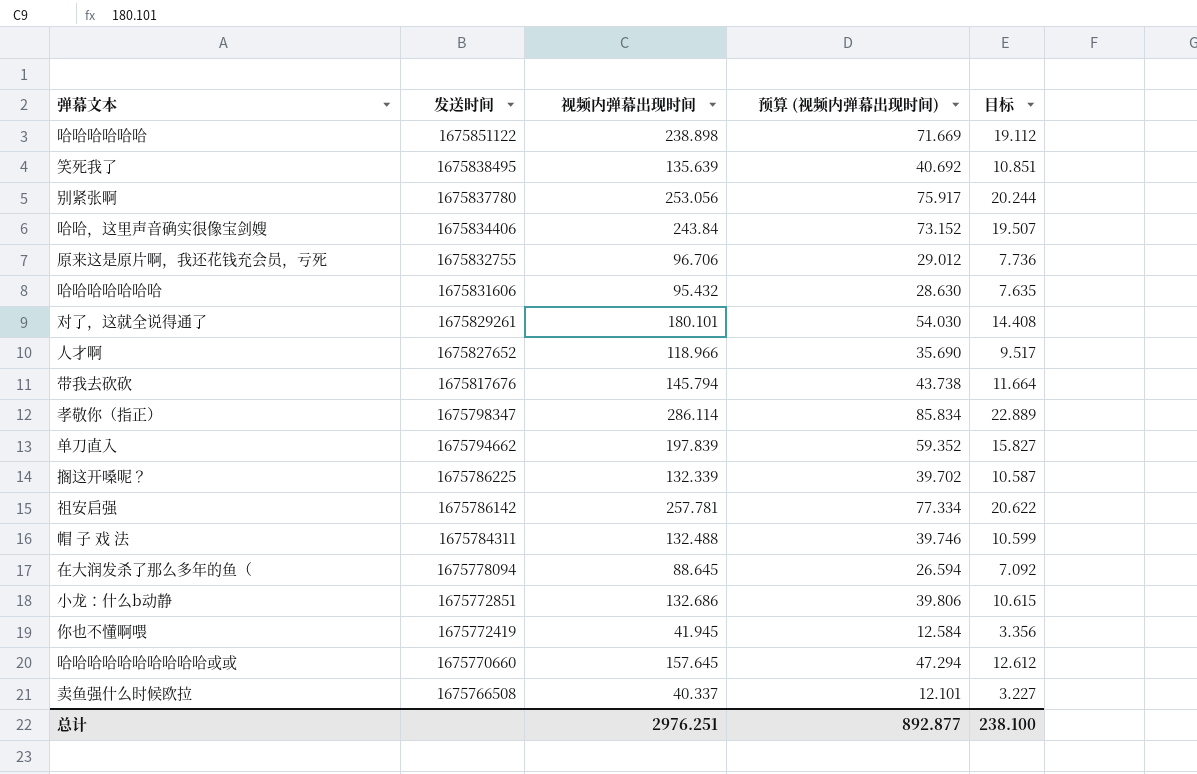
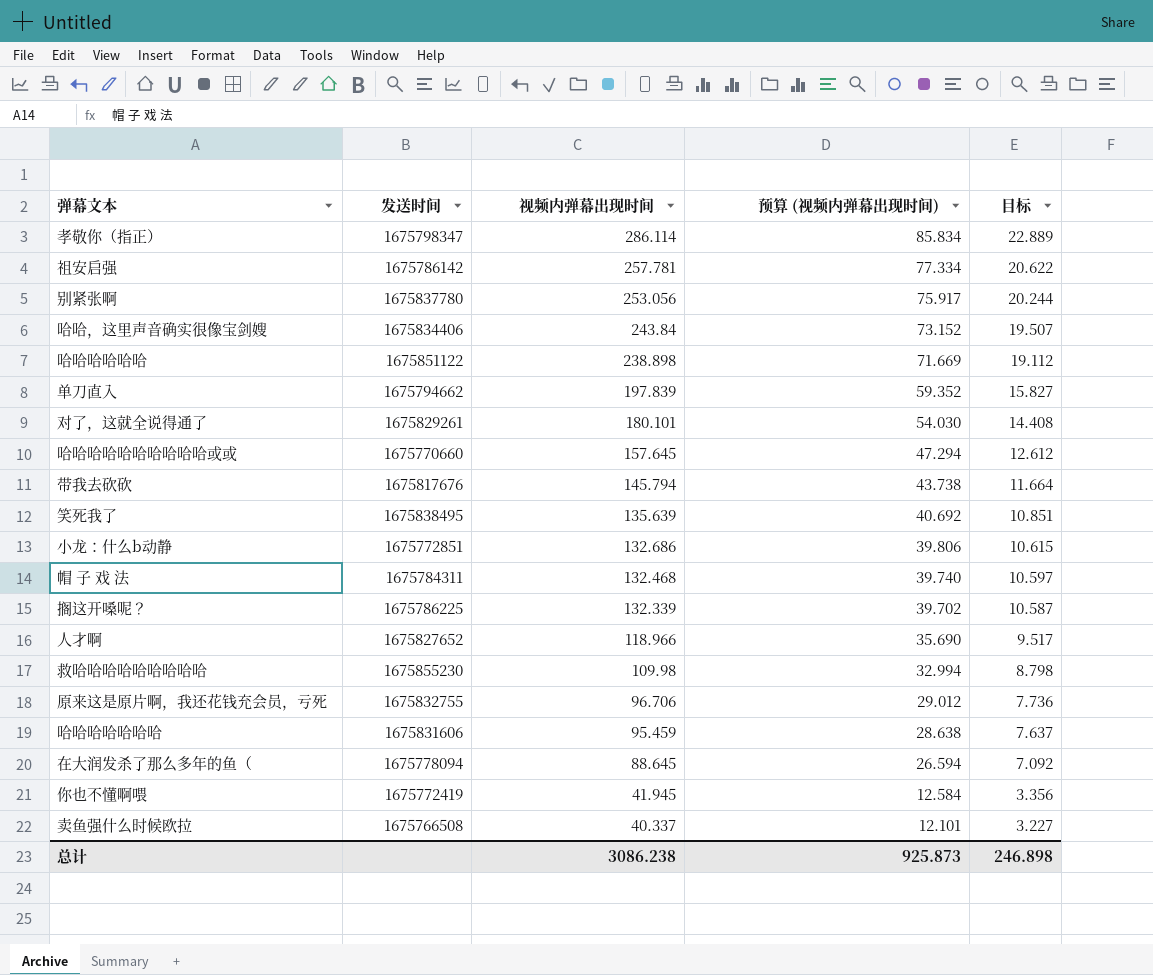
row order: 发送时间 descending -> 视频内弹幕出现时间 descending
帽 子 戏 法 | 视频内弹幕出现时间: 132.488 -> 132.468
帽 子 戏 法 | 预算 (视频内弹幕出现时间): 39.746 -> 39.740
帽 子 戏 法 | 目标: 10.599 -> 10.597
row 救哈哈哈哈哈哈哈哈哈: none -> 1675855230 | 109.98 | 32.994 | 8.798
哈哈哈哈哈哈哈 | 视频内弹幕出现时间: 95.432 -> 95.459
哈哈哈哈哈哈哈 | 预算 (视频内弹幕出现时间): 28.630 -> 28.638
哈哈哈哈哈哈哈 | 目标: 7.635 -> 7.637
总计 | 视频内弹幕出现时间: 2976.251 -> 3086.238
总计 | 预算 (视频内弹幕出现时间): 892.877 -> 925.873
总计 | 目标: 238.100 -> 246.898

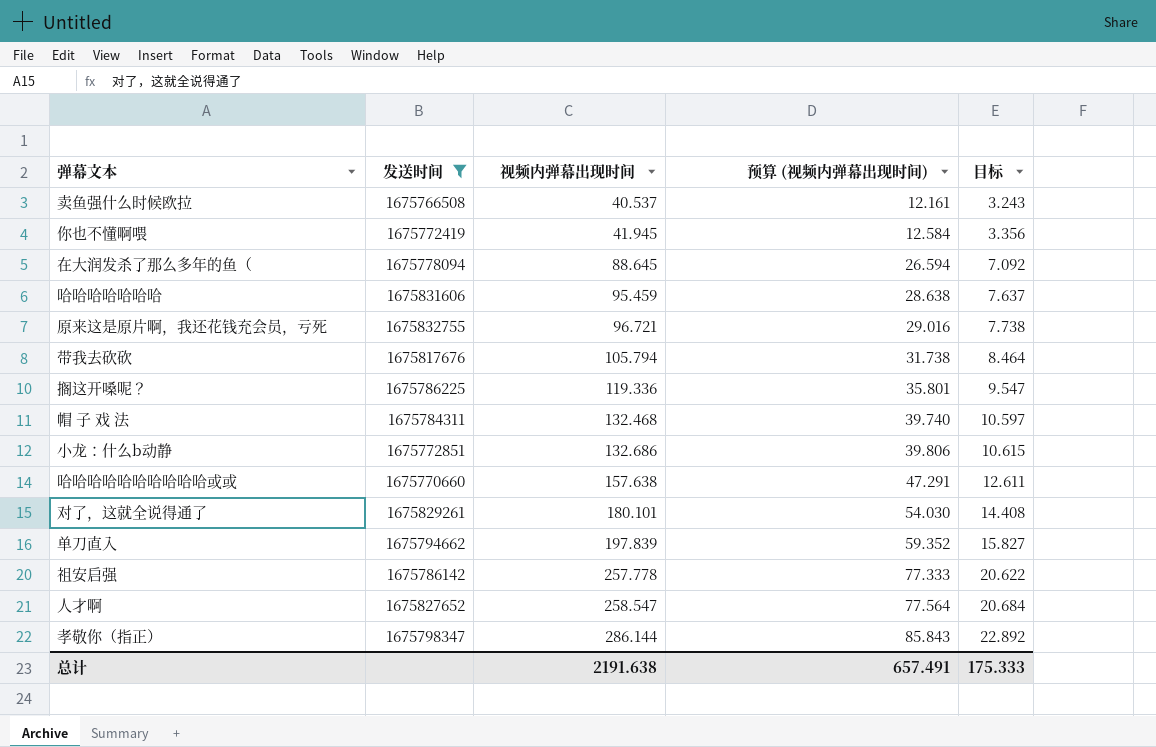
filter: none -> 发送时间 <= 1675832755
row order: 视频内弹幕出现时间 descending -> 视频内弹幕出现时间 ascending
卖鱼强什么时候欧拉 | 视频内弹幕出现时间: 40.337 -> 40.537
卖鱼强什么时候欧拉 | 预算 (视频内弹幕出现时间): 12.101 -> 12.161
卖鱼强什么时候欧拉 | 目标: 3.227 -> 3.243
原来这是原片啊，我还花钱充会员，亏死 | 视频内弹幕出现时间: 96.706 -> 96.721
原来这是原片啊，我还花钱充会员，亏死 | 预算 (视频内弹幕出现时间): 29.012 -> 29.016
原来这是原片啊，我还花钱充会员，亏死 | 目标: 7.736 -> 7.738
带我去砍砍 | 视频内弹幕出现时间: 145.794 -> 105.794
带我去砍砍 | 预算 (视频内弹幕出现时间): 43.738 -> 31.738
带我去砍砍 | 目标: 11.664 -> 8.464
搁这开嗓呢？ | 视频内弹幕出现时间: 132.339 -> 119.336
搁这开嗓呢？ | 预算 (视频内弹幕出现时间): 39.702 -> 35.801
搁这开嗓呢？ | 目标: 10.587 -> 9.547
哈哈哈哈哈哈哈哈哈哈或或 | 视频内弹幕出现时间: 157.645 -> 157.638
哈哈哈哈哈哈哈哈哈哈或或 | 预算 (视频内弹幕出现时间): 47.294 -> 47.291
哈哈哈哈哈哈哈哈哈哈或或 | 目标: 12.612 -> 12.611
祖安启强 | 视频内弹幕出现时间: 257.781 -> 257.778
祖安启强 | 预算 (视频内弹幕出现时间): 77.334 -> 77.333
人才啊 | 视频内弹幕出现时间: 118.966 -> 258.547
人才啊 | 预算 (视频内弹幕出现时间): 35.690 -> 77.564
人才啊 | 目标: 9.517 -> 20.684
孝敬你（指正） | 视频内弹幕出现时间: 286.114 -> 286.144
孝敬你（指正） | 预算 (视频内弹幕出现时间): 85.834 -> 85.843
孝敬你（指正） | 目标: 22.889 -> 22.892
总计 | 视频内弹幕出现时间: 3086.238 -> 2191.638
总计 | 预算 (视频内弹幕出现时间): 925.873 -> 657.491
总计 | 目标: 246.898 -> 175.333

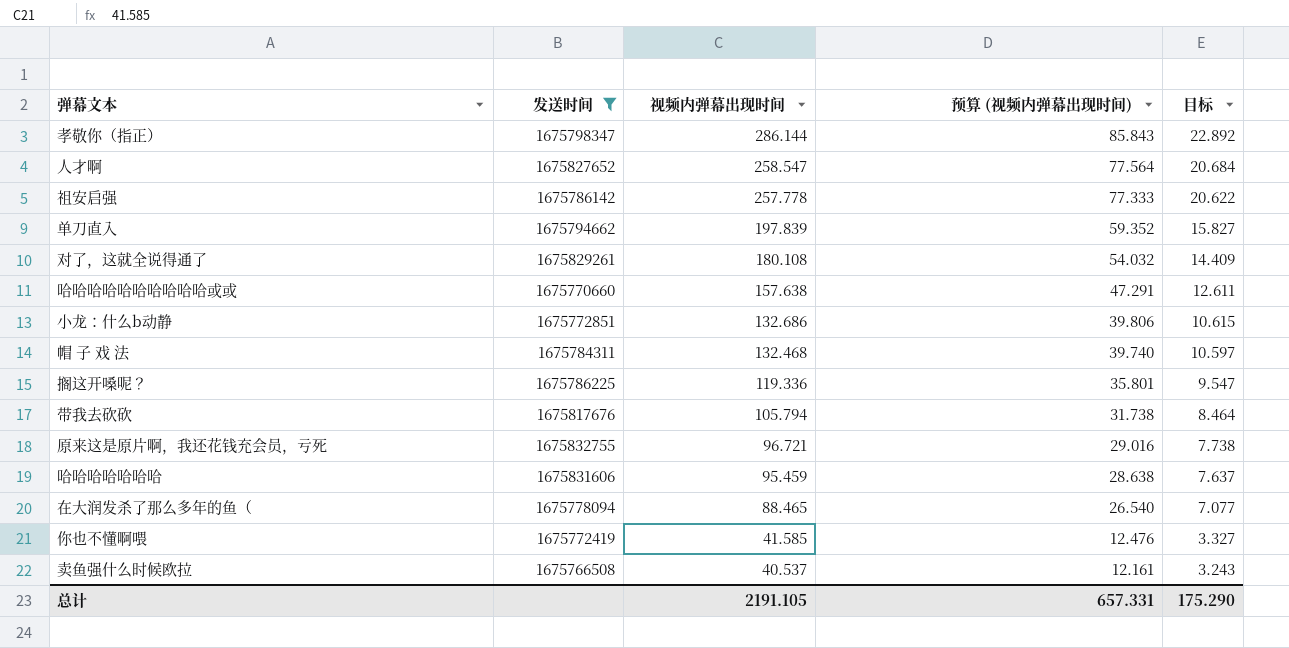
row order: 视频内弹幕出现时间 ascending -> 视频内弹幕出现时间 descending
对了，这就全说得通了 | 视频内弹幕出现时间: 180.101 -> 180.108
对了，这就全说得通了 | 预算 (视频内弹幕出现时间): 54.030 -> 54.032
对了，这就全说得通了 | 目标: 14.408 -> 14.409
在大润发杀了那么多年的鱼（ | 视频内弹幕出现时间: 88.645 -> 88.465
在大润发杀了那么多年的鱼（ | 预算 (视频内弹幕出现时间): 26.594 -> 26.540
在大润发杀了那么多年的鱼（ | 目标: 7.092 -> 7.077
你也不懂啊喂 | 视频内弹幕出现时间: 41.945 -> 41.585
你也不懂啊喂 | 预算 (视频内弹幕出现时间): 12.584 -> 12.476
你也不懂啊喂 | 目标: 3.356 -> 3.327
总计 | 视频内弹幕出现时间: 2191.638 -> 2191.105
总计 | 预算 (视频内弹幕出现时间): 657.491 -> 657.331
总计 | 目标: 175.333 -> 175.290

